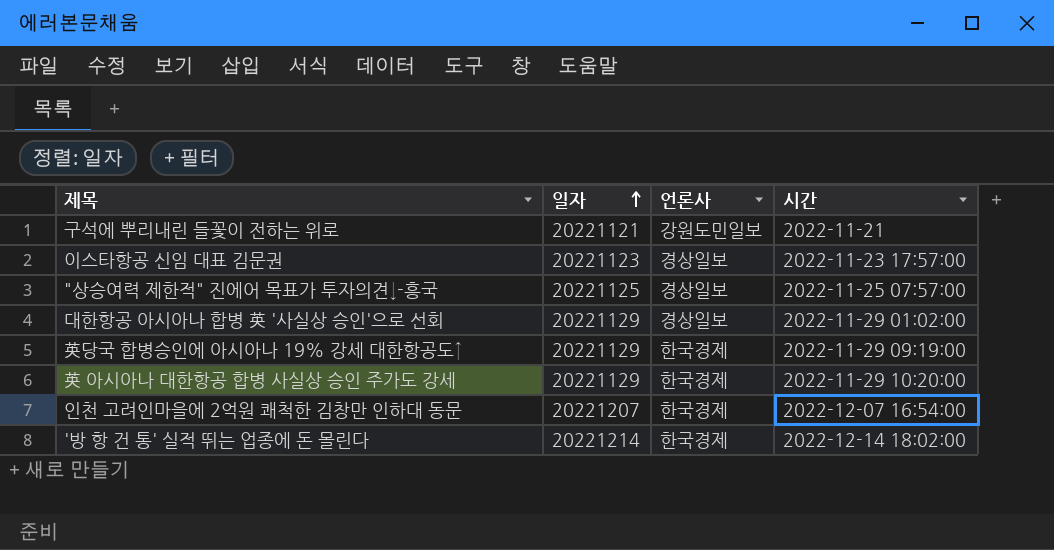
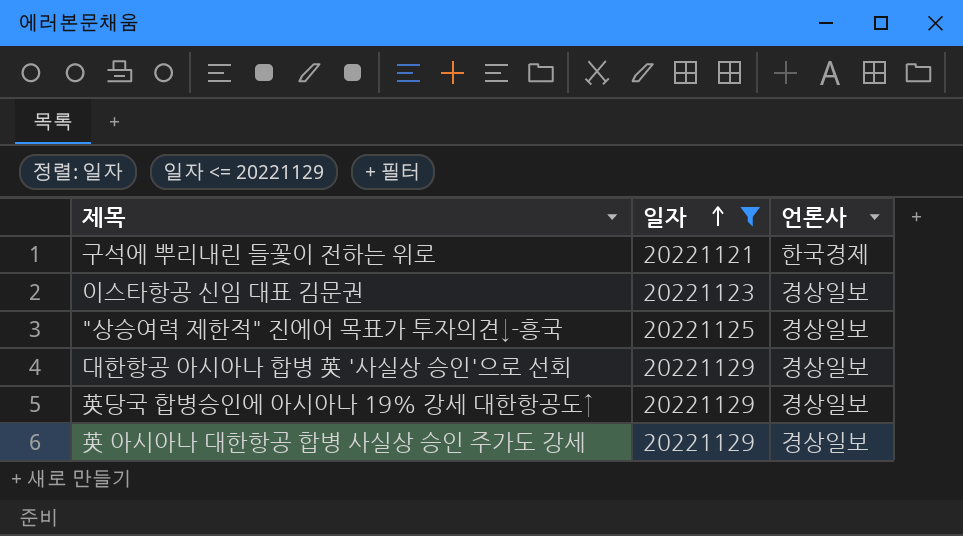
filter: none -> 일자 <= 20221129
column 시간 | position: 4 -> none
구석에 뿌리내린 들꽃이 전하는 위로 | 언론사: 강원도민일보 -> 한국경제
英당국 합병승인에 아시아나 19% 강세 대한항공도↑ | 언론사: 한국경제 -> 경상일보
英 아시아나 대한항공 합병 사실상 승인 주가도 강세 | 언론사: 한국경제 -> 경상일보

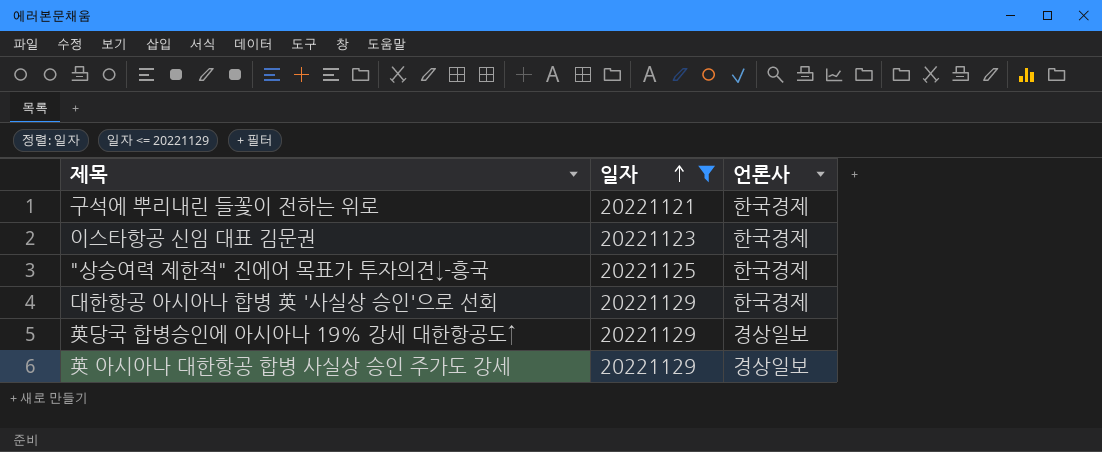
이스타항공 신임 대표 김문권 | 언론사: 경상일보 -> 한국경제
"상승여력 제한적" 진에어 목표가 투자의견↓-흥국 | 언론사: 경상일보 -> 한국경제
대한항공 아시아나 합병 英 '사실상 승인'으로 선회 | 언론사: 경상일보 -> 한국경제

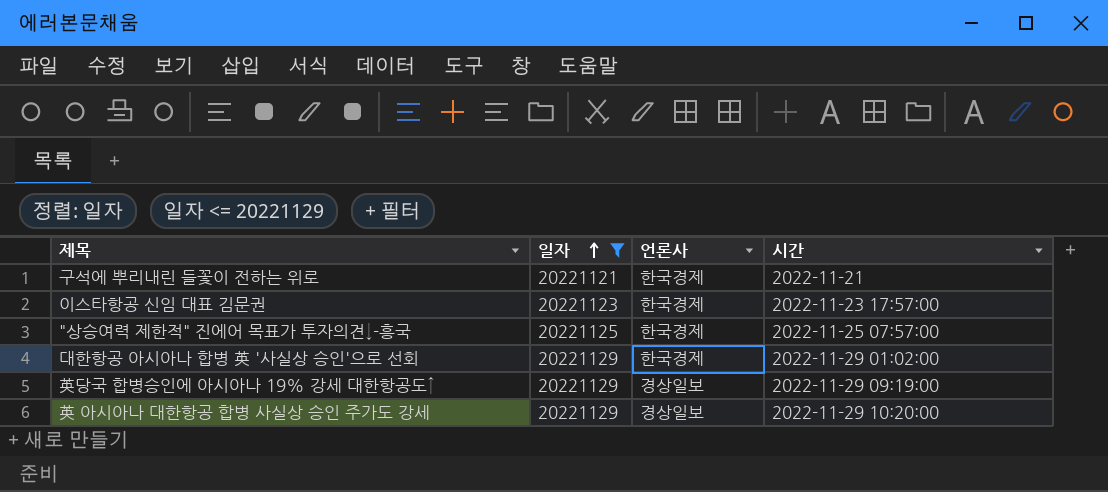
column 시간 | position: none -> 4

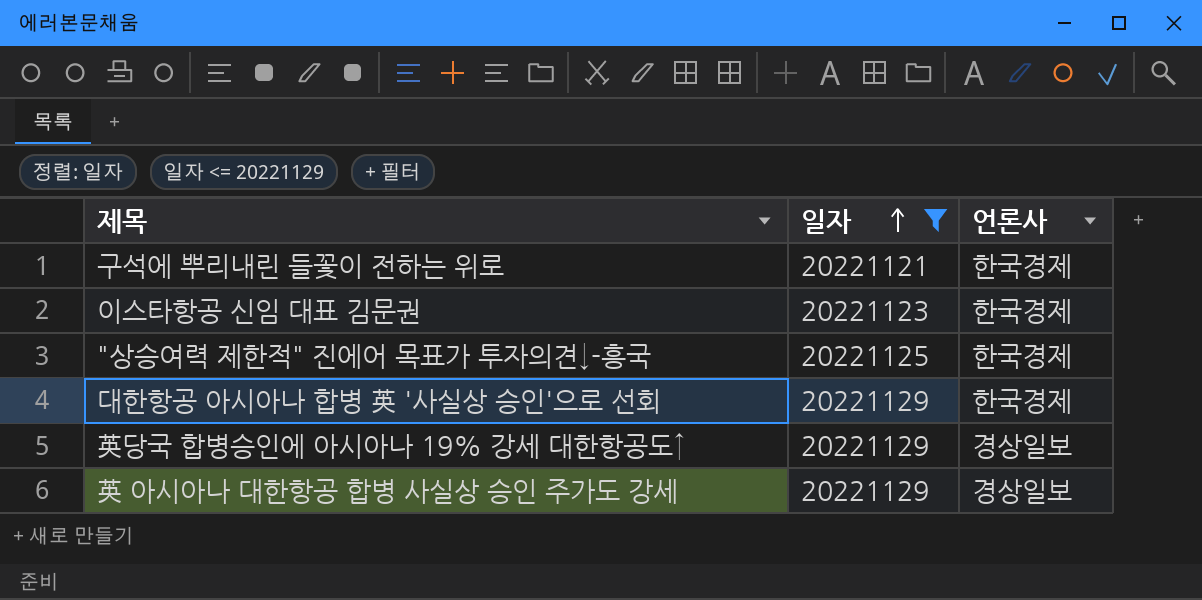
column 시간 | position: 4 -> none

